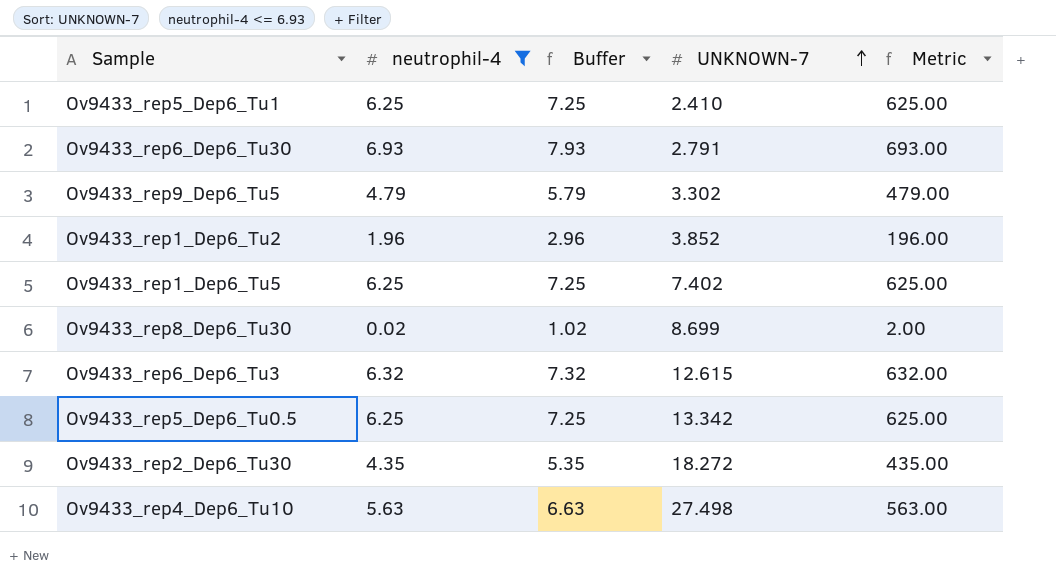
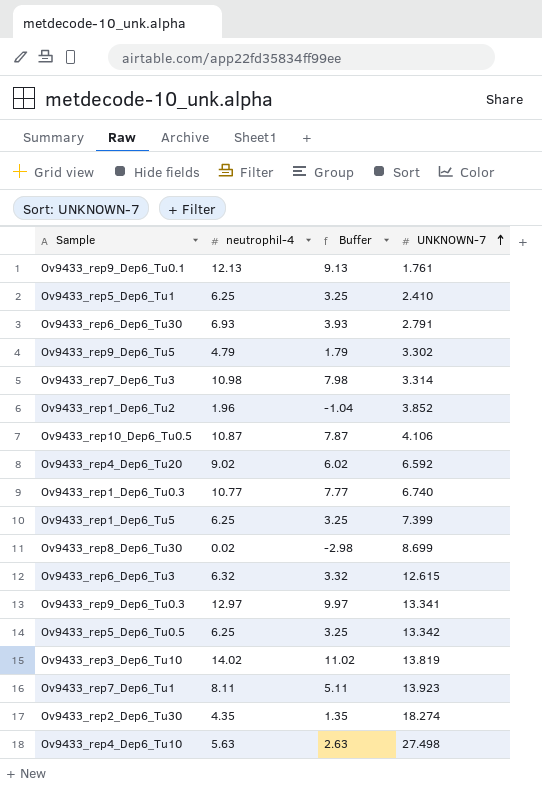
filter: neutrophil-4 <= 6.93 -> none
column Metric | formula: [neutrophil-4] * 100 -> none
column Buffer | formula: [neutrophil-4] + 1 -> [neutrophil-4] - 3
Ov9433_rep1_Dep6_Tu5 | UNKNOWN-7: 7.402 -> 7.399
Ov9433_rep2_Dep6_Tu30 | UNKNOWN-7: 18.272 -> 18.274

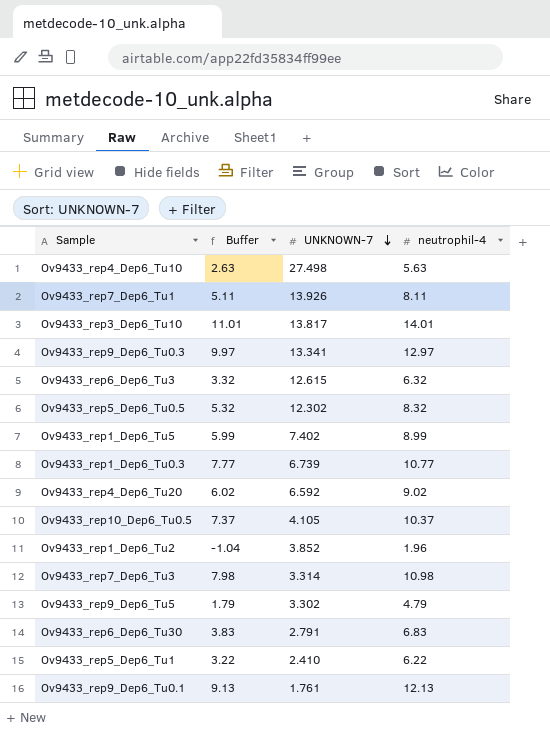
row order: UNKNOWN-7 ascending -> UNKNOWN-7 descending
column neutrophil-4 | position: 2 -> 4
row Ov9433_rep8_Dep6_Tu30: 0.02 | -2.98 | 8.699 -> none
row Ov9433_rep2_Dep6_Tu30: 4.35 | 1.35 | 18.274 -> none
Ov9433_rep7_Dep6_Tu1 | UNKNOWN-7: 13.923 -> 13.926
Ov9433_rep3_Dep6_Tu10 | Buffer: 11.02 -> 11.01
Ov9433_rep3_Dep6_Tu10 | UNKNOWN-7: 13.819 -> 13.817
Ov9433_rep3_Dep6_Tu10 | neutrophil-4: 14.02 -> 14.01
Ov9433_rep5_Dep6_Tu0.5 | Buffer: 3.25 -> 5.32
Ov9433_rep5_Dep6_Tu0.5 | UNKNOWN-7: 13.342 -> 12.302
Ov9433_rep5_Dep6_Tu0.5 | neutrophil-4: 6.25 -> 8.32
Ov9433_rep1_Dep6_Tu5 | Buffer: 3.25 -> 5.99
Ov9433_rep1_Dep6_Tu5 | UNKNOWN-7: 7.399 -> 7.402
Ov9433_rep1_Dep6_Tu5 | neutrophil-4: 6.25 -> 8.99
Ov9433_rep1_Dep6_Tu0.3 | UNKNOWN-7: 6.740 -> 6.739
Ov9433_rep10_Dep6_Tu0.5 | Buffer: 7.87 -> 7.37
Ov9433_rep10_Dep6_Tu0.5 | UNKNOWN-7: 4.106 -> 4.105
Ov9433_rep10_Dep6_Tu0.5 | neutrophil-4: 10.87 -> 10.37
Ov9433_rep6_Dep6_Tu30 | Buffer: 3.93 -> 3.83
Ov9433_rep6_Dep6_Tu30 | neutrophil-4: 6.93 -> 6.83
Ov9433_rep5_Dep6_Tu1 | Buffer: 3.25 -> 3.22
Ov9433_rep5_Dep6_Tu1 | neutrophil-4: 6.25 -> 6.22

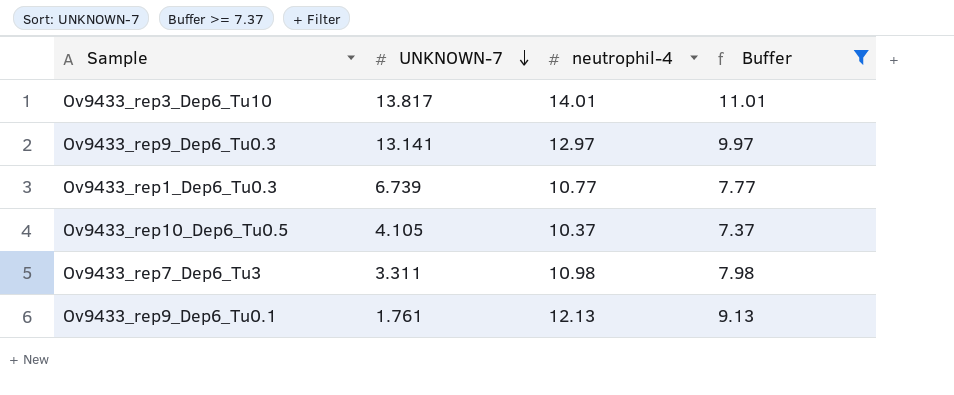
filter: none -> Buffer >= 7.37
column Buffer | position: 2 -> 4
Ov9433_rep9_Dep6_Tu0.3 | UNKNOWN-7: 13.341 -> 13.141
Ov9433_rep7_Dep6_Tu3 | UNKNOWN-7: 3.314 -> 3.311

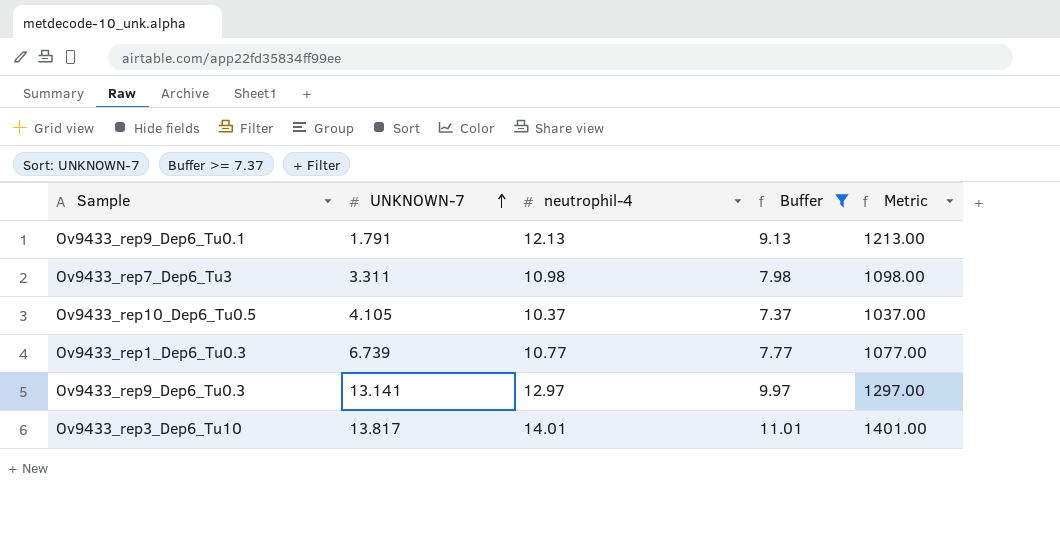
row order: UNKNOWN-7 descending -> UNKNOWN-7 ascending
column Metric | formula: none -> [neutrophil-4] * 100
Ov9433_rep9_Dep6_Tu0.1 | UNKNOWN-7: 1.761 -> 1.791

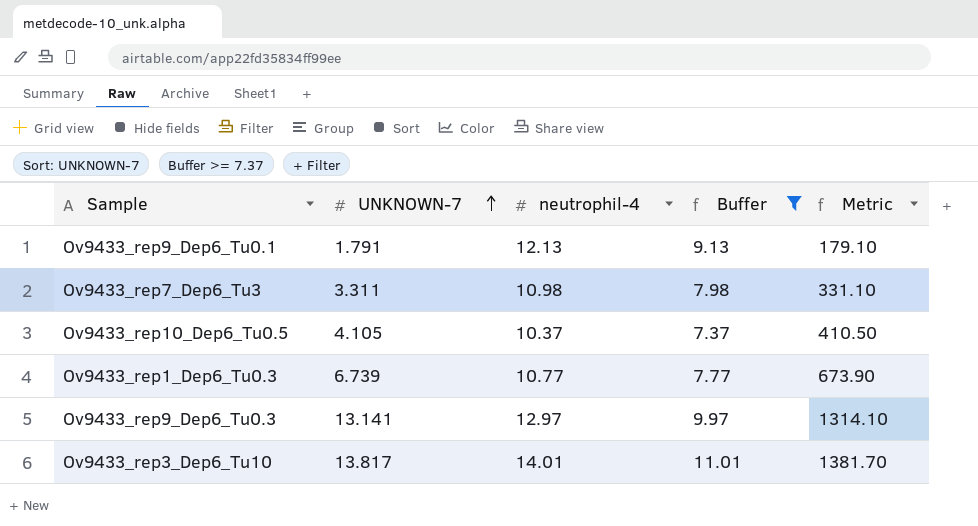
column Metric | formula: [neutrophil-4] * 100 -> [UNKNOWN-7] * 100

